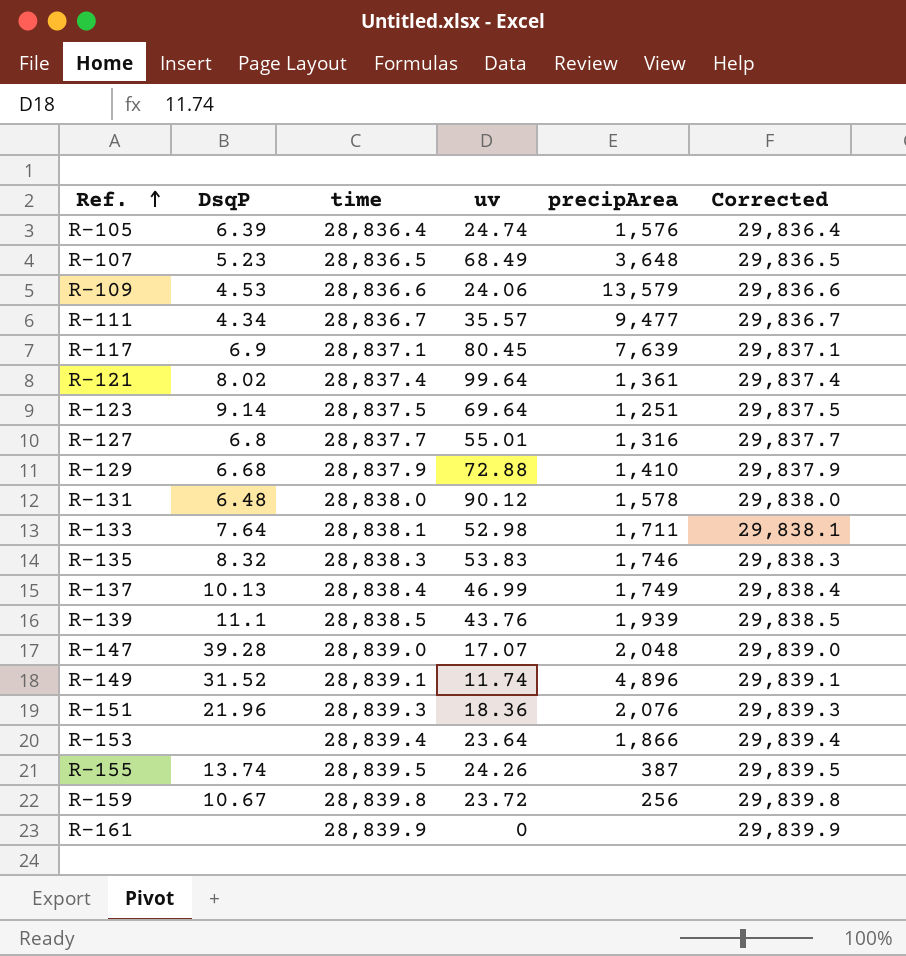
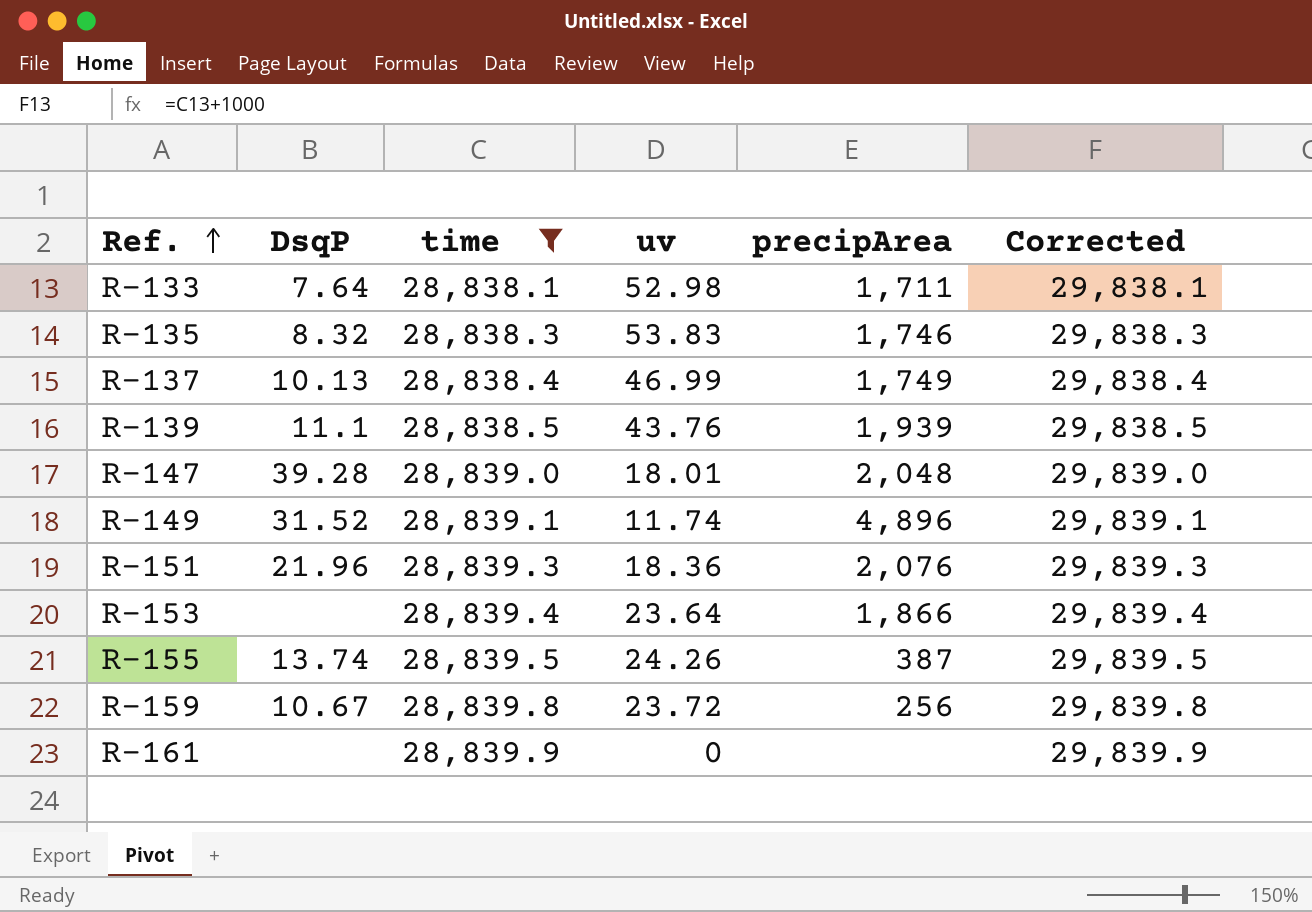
filter: none -> time >= 28,838.1
R-147 | uv: 17.07 -> 18.01

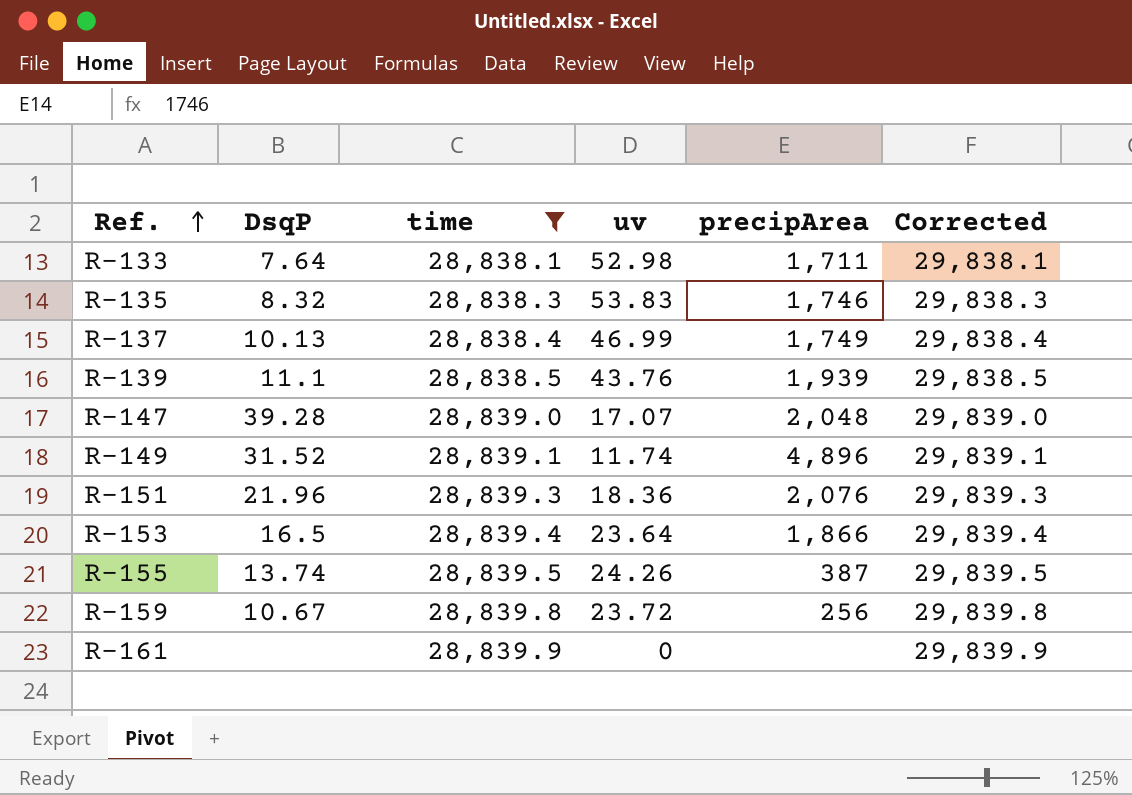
R-147 | uv: 18.01 -> 17.07
R-153 | DsqP: none -> 16.5

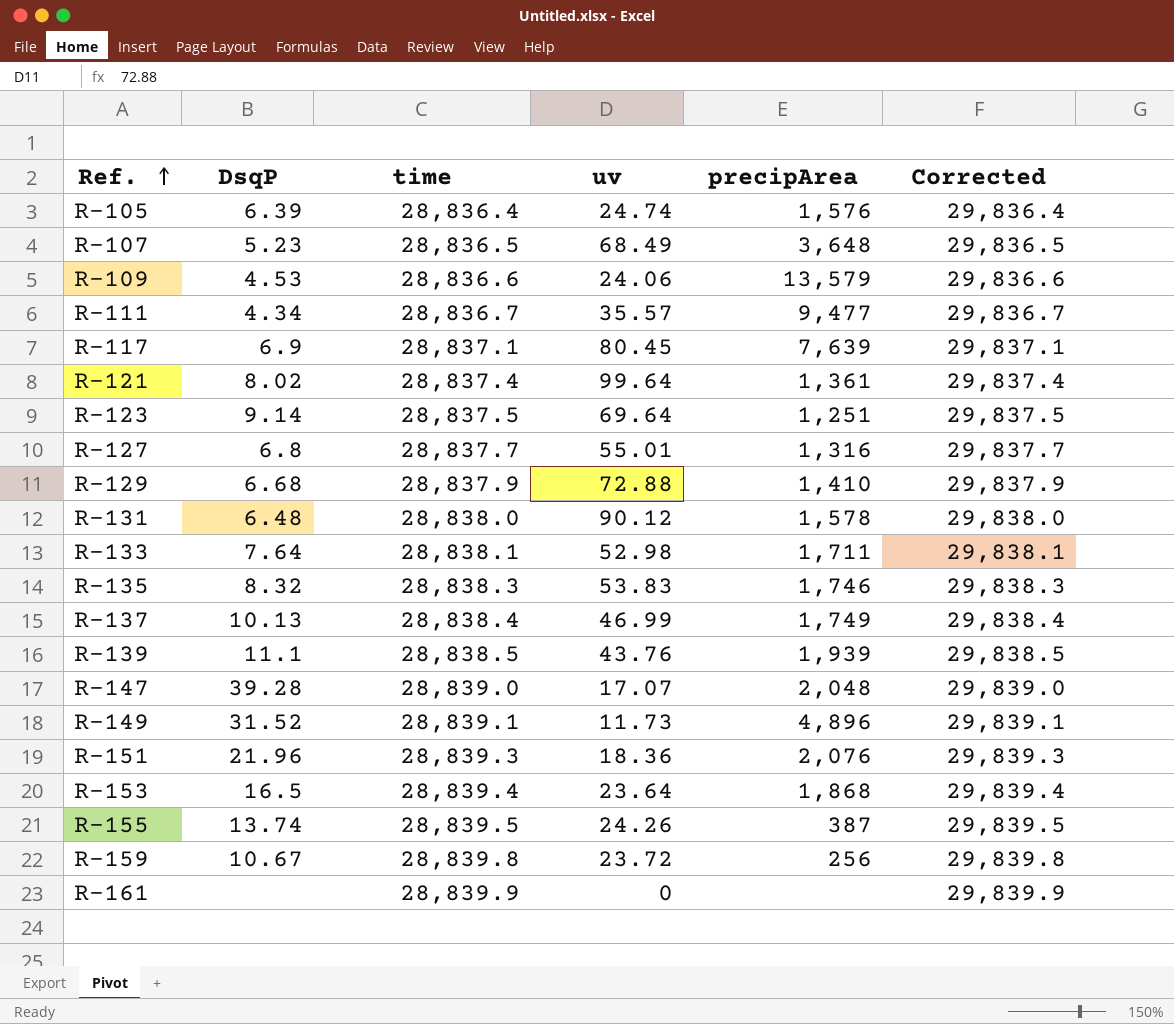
filter: time >= 28,838.1 -> none
R-149 | uv: 11.74 -> 11.73
R-153 | precipArea: 1,866 -> 1,868

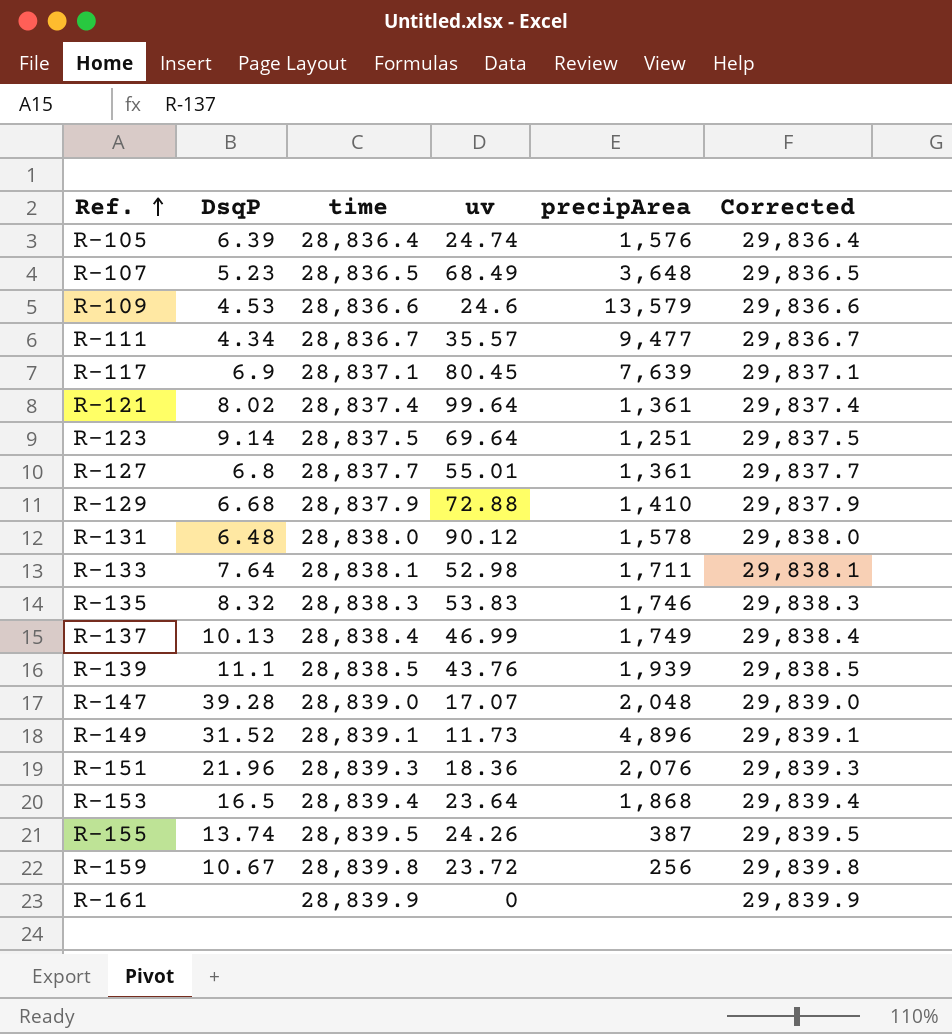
R-109 | uv: 24.06 -> 24.6
R-127 | precipArea: 1,316 -> 1,361

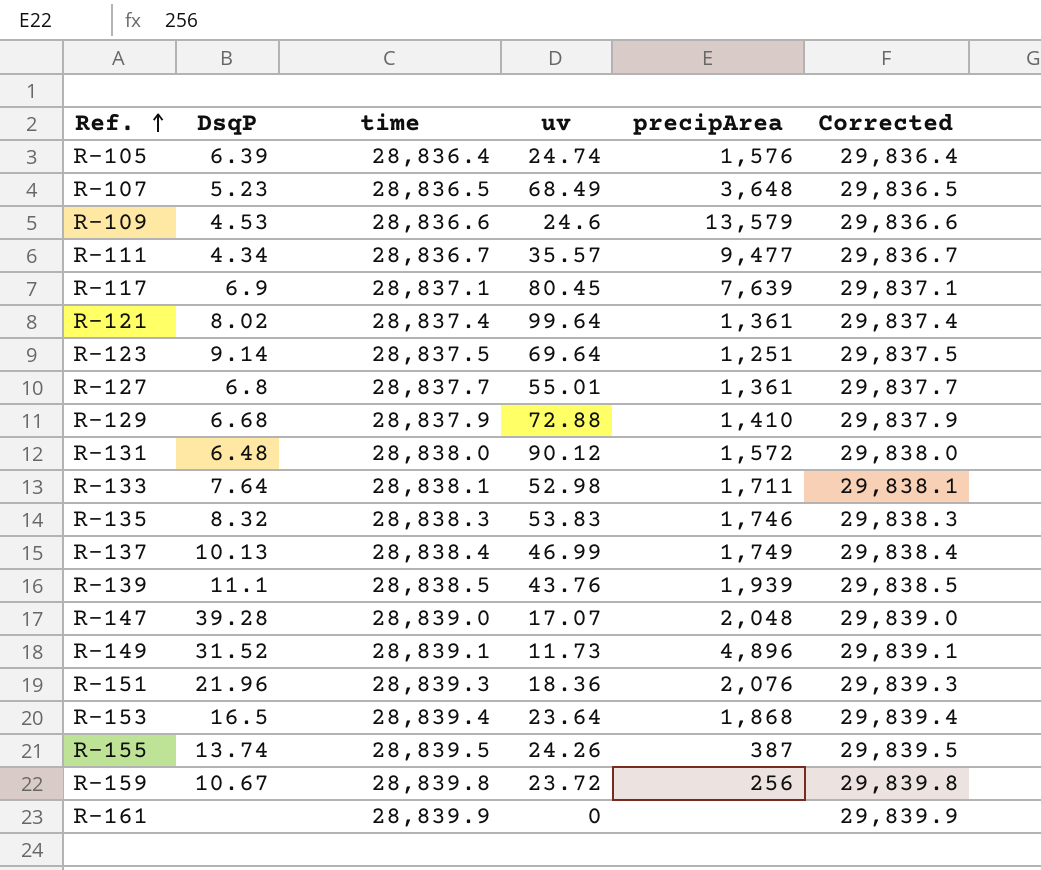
R-131 | precipArea: 1,578 -> 1,572

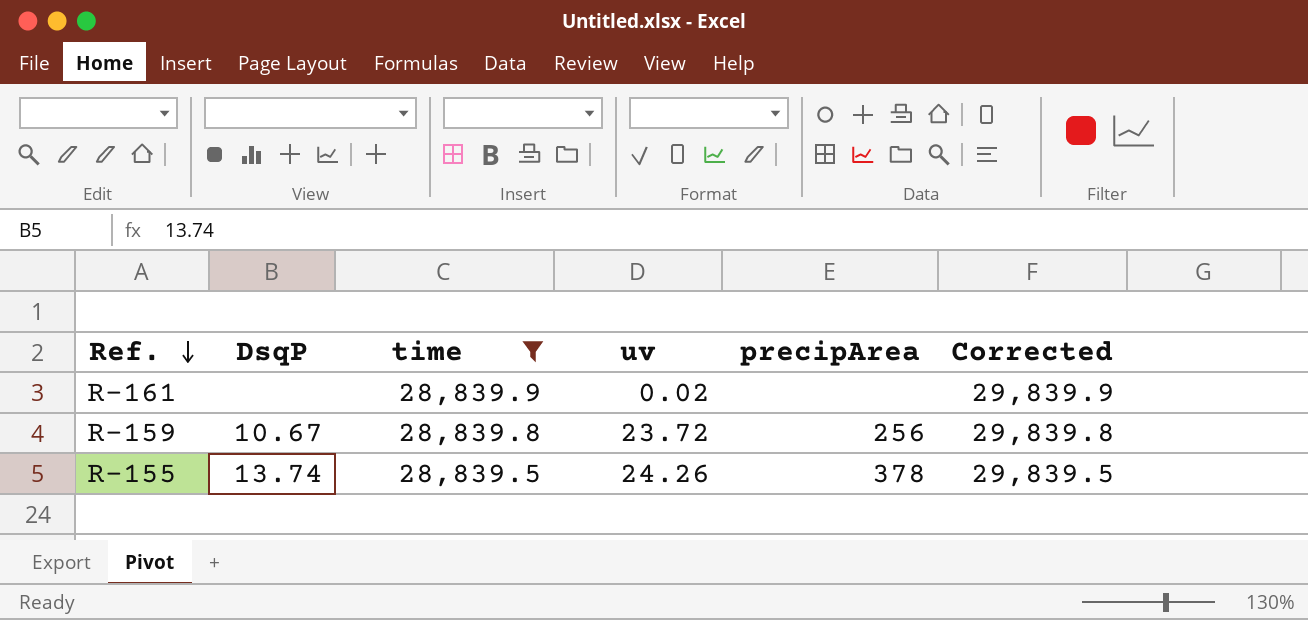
filter: none -> time >= 28,839.5
row order: Ref. ascending -> Ref. descending
R-161 | uv: 0 -> 0.02
R-155 | precipArea: 387 -> 378

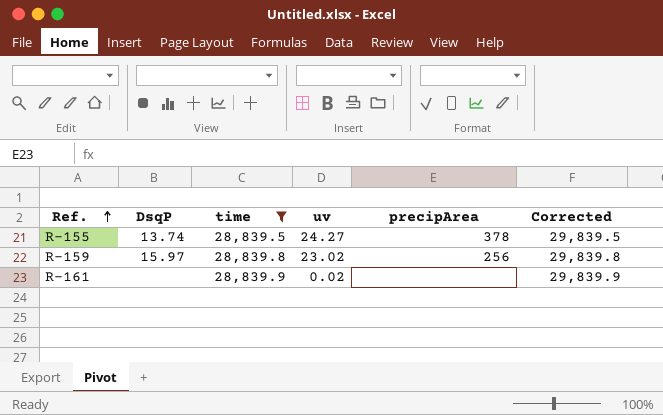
row order: Ref. descending -> Ref. ascending
R-155 | uv: 24.26 -> 24.27
R-159 | DsqP: 10.67 -> 15.97
R-159 | uv: 23.72 -> 23.02

